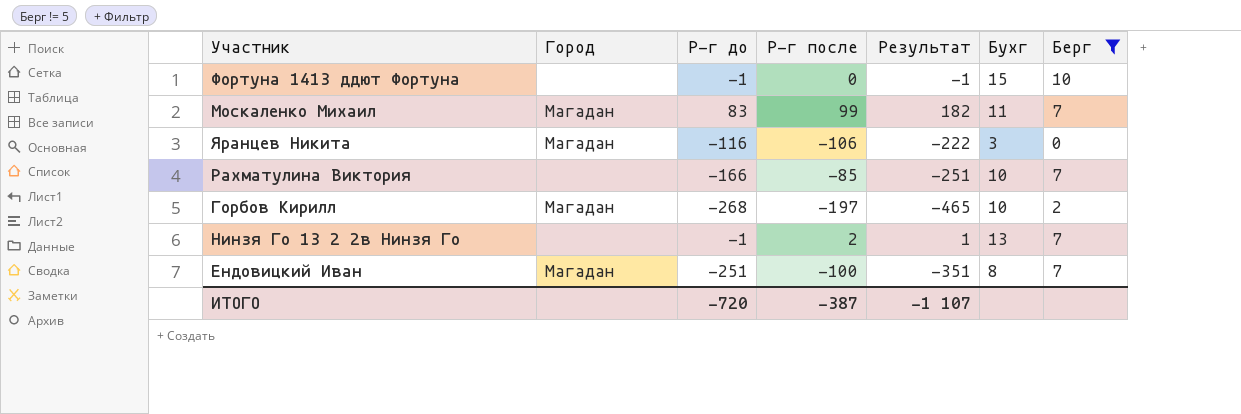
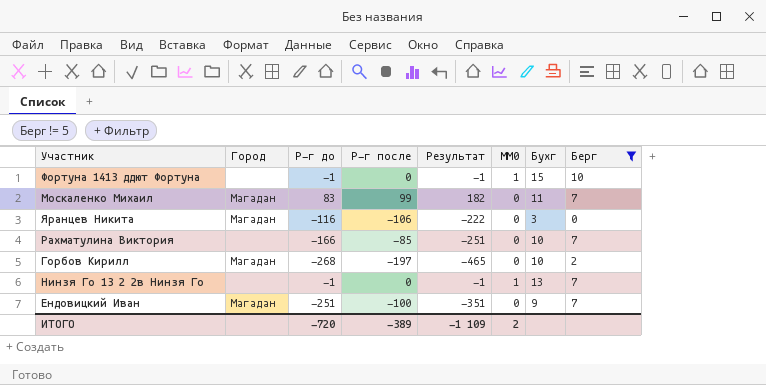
column MM0 | position: none -> 6
Нинзя Го 13 2 2в Нинзя Го | Р-г после: 2 -> 0
Нинзя Го 13 2 2в Нинзя Го | Результат: 1 -> -1
Ендовицкий Иван | Бухг: 8 -> 9
ИТОГО | Р-г после: -387 -> -389
ИТОГО | Результат: -1 107 -> -1 109

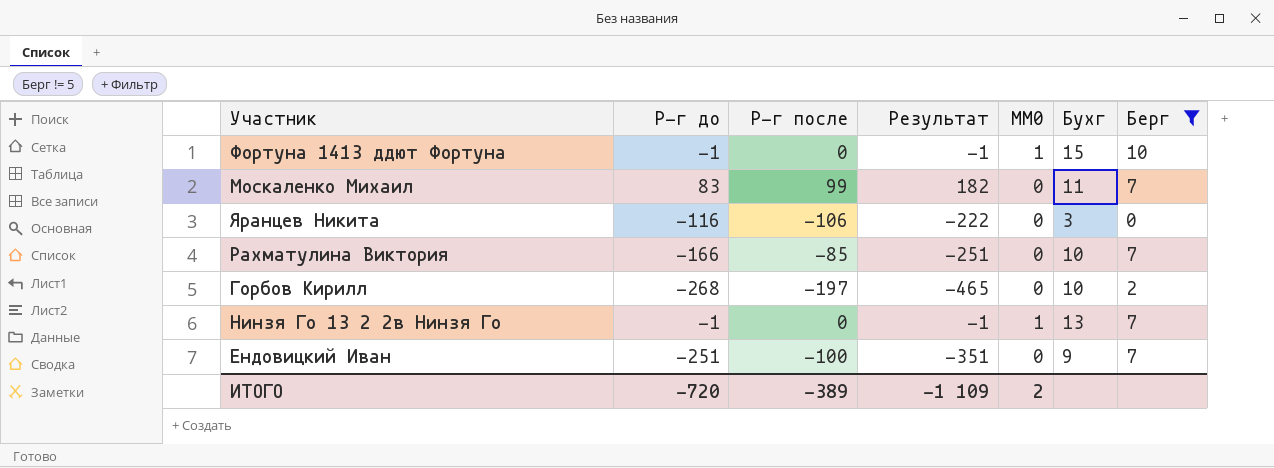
column Город | position: 2 -> none

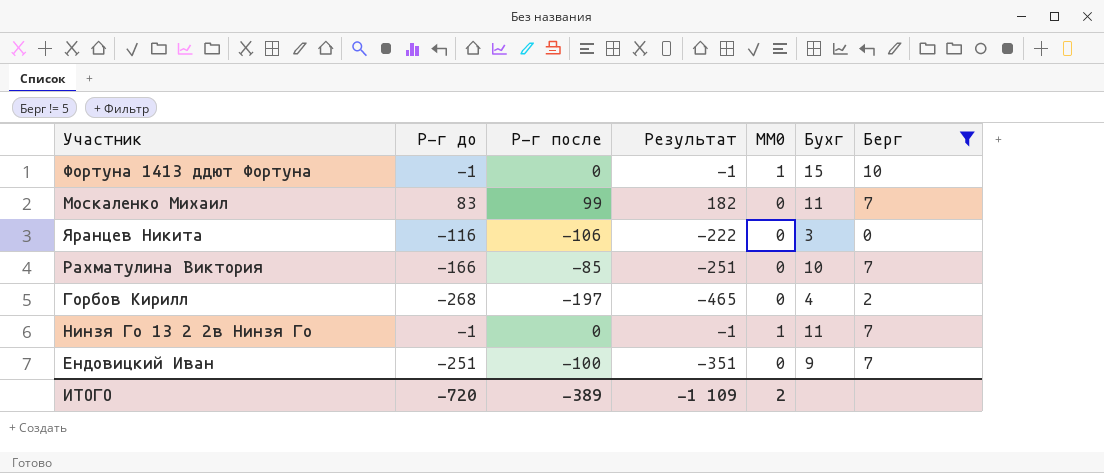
Горбов Кирилл | Бухг: 10 -> 4
Нинзя Го 13 2 2в Нинзя Го | Бухг: 13 -> 11

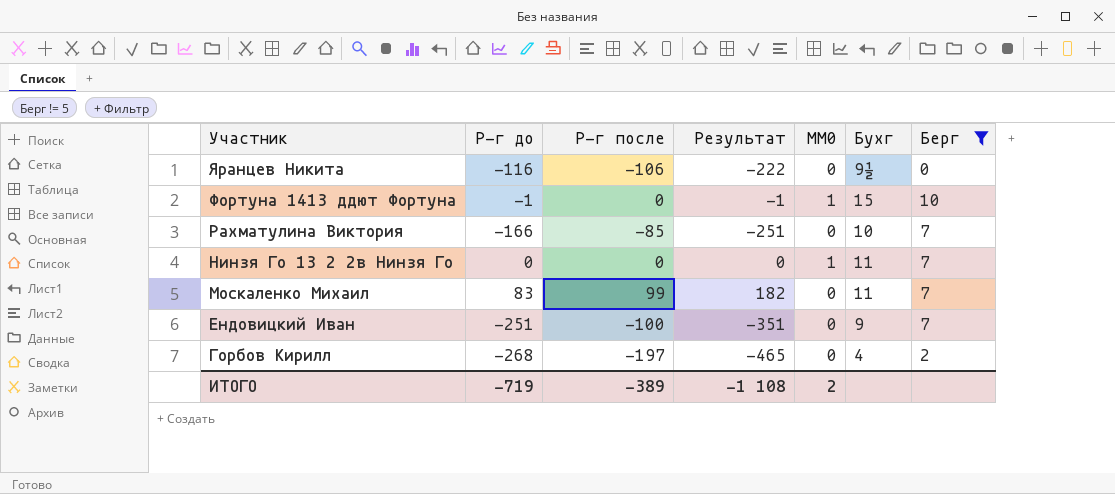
row order: none -> Участник descending
Яранцев Никита | Бухг: 3 -> 9½
Нинзя Го 13 2 2в Нинзя Го | Р-г до: -1 -> 0
Нинзя Го 13 2 2в Нинзя Го | Результат: -1 -> 0
ИТОГО | Р-г до: -720 -> -719
ИТОГО | Результат: -1 109 -> -1 108

